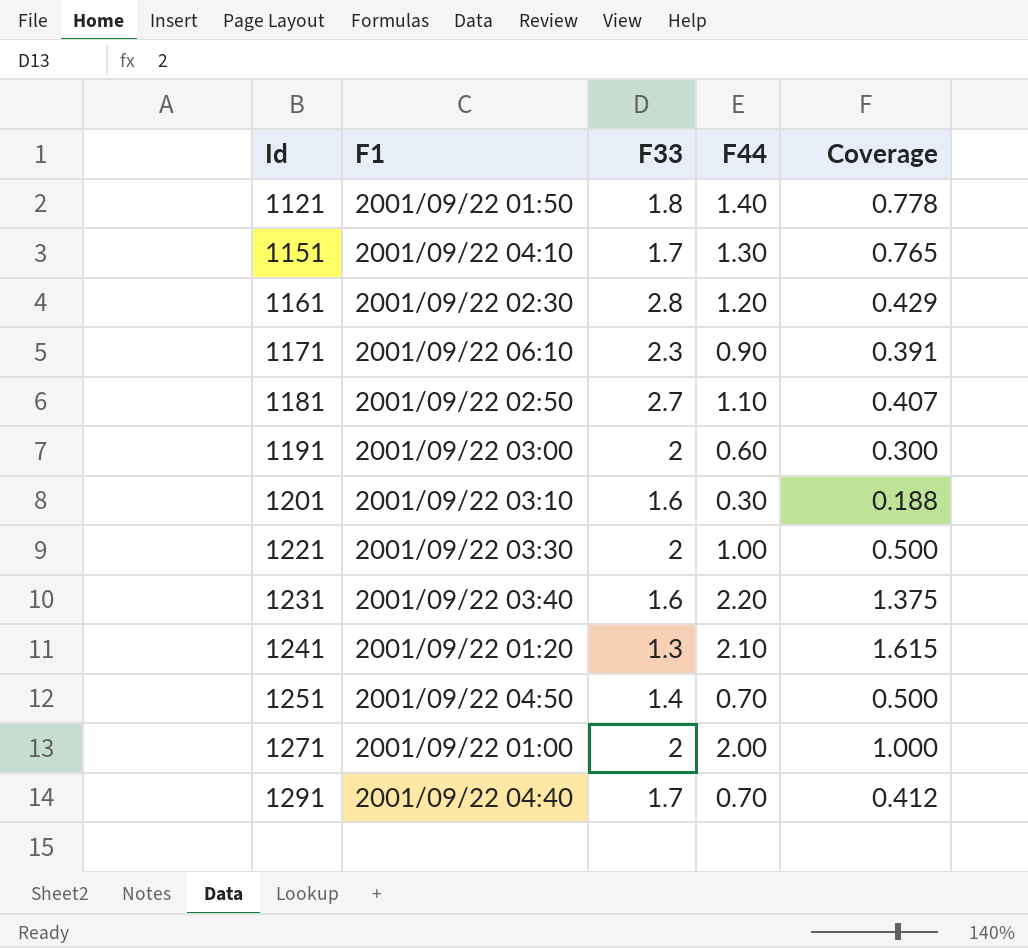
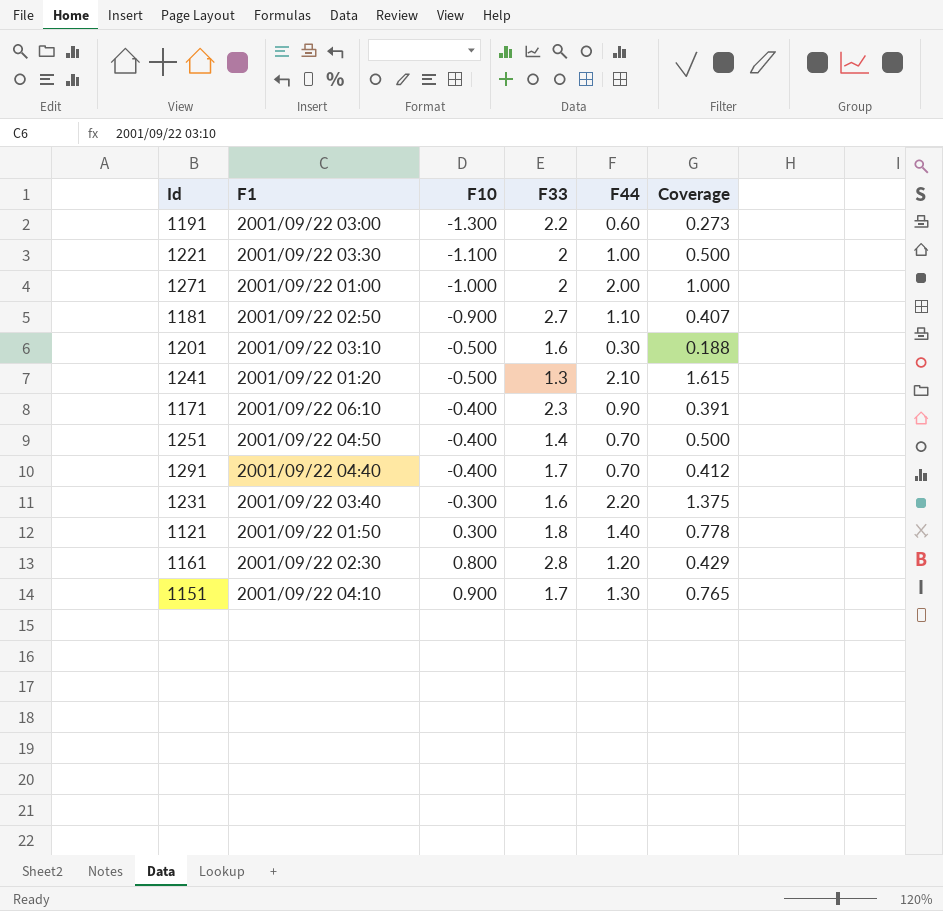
row order: Id ascending -> F10 ascending
column F10 | position: none -> 3
1191 | F33: 2 -> 2.2
1191 | Coverage: 0.300 -> 0.273

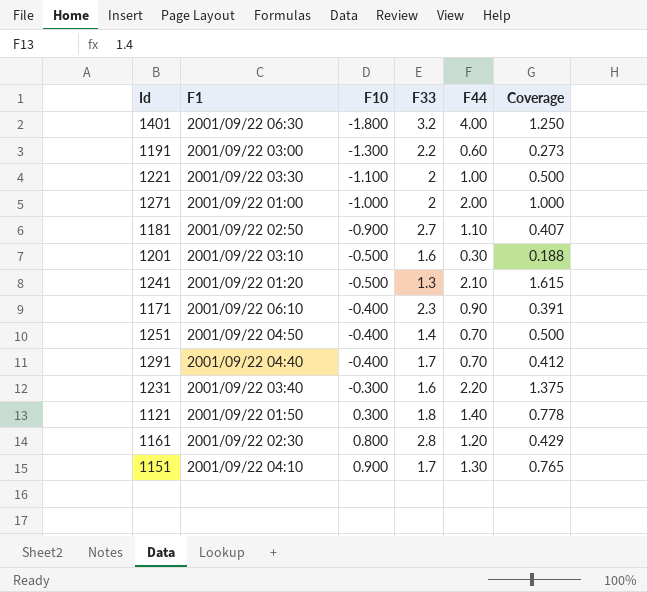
row 1401: none -> 2001/09/22 06:30 | -1.800 | 3.2 | 4.00 | 1.250

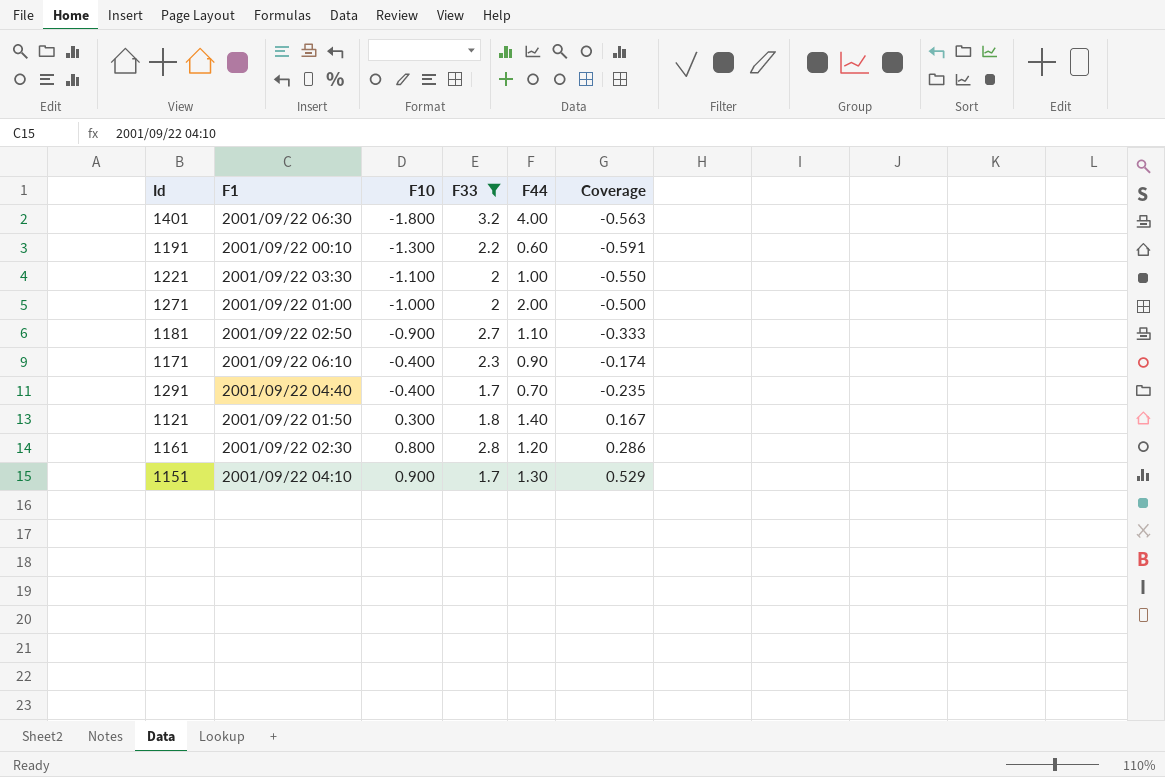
filter: none -> F33 >= 1.7
column Coverage | formula: [F44] / [F33] -> [F10] / [F33]
1191 | F1: 2001/09/22 03:00 -> 2001/09/22 00:10

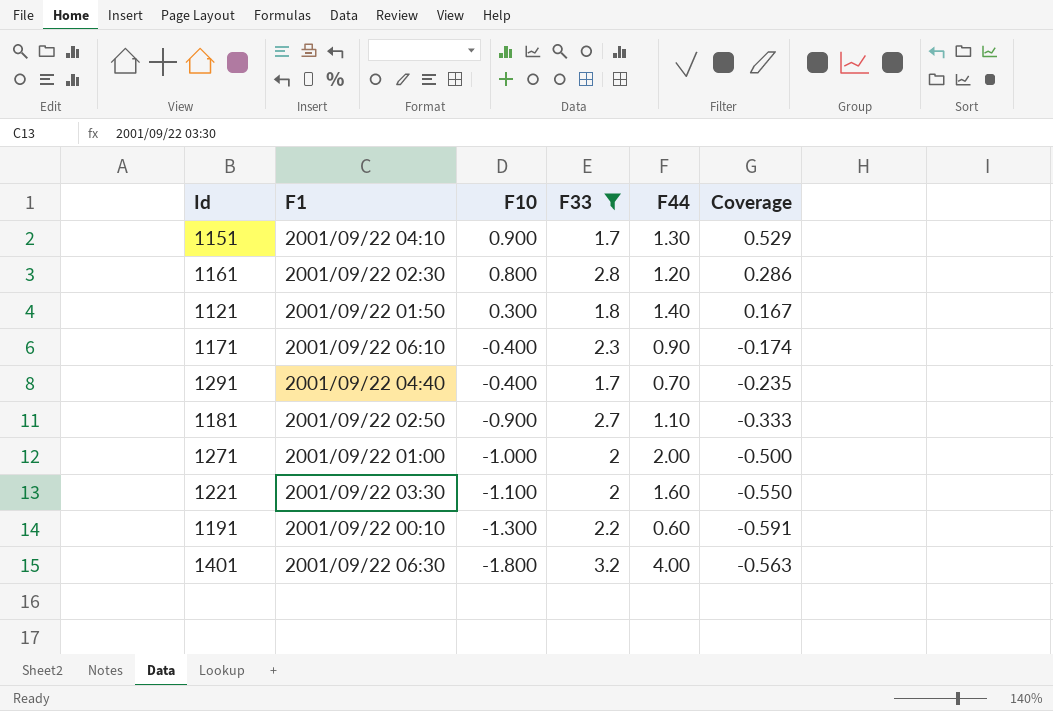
row order: F10 ascending -> F10 descending
1221 | F44: 1.00 -> 1.60

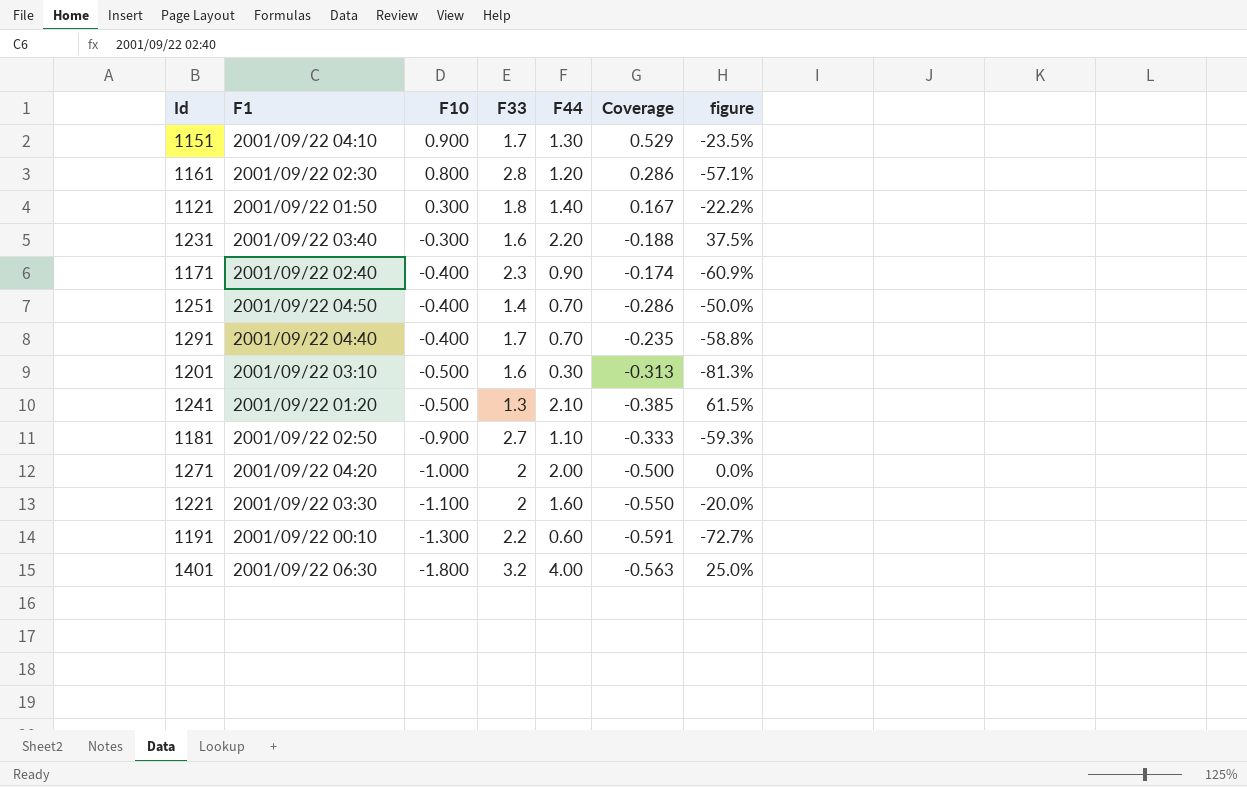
filter: F33 >= 1.7 -> none
column figure | formula: none -> ([F44] - [F33]) / [F33]
1171 | F1: 2001/09/22 06:10 -> 2001/09/22 02:40
1271 | F1: 2001/09/22 01:00 -> 2001/09/22 04:20

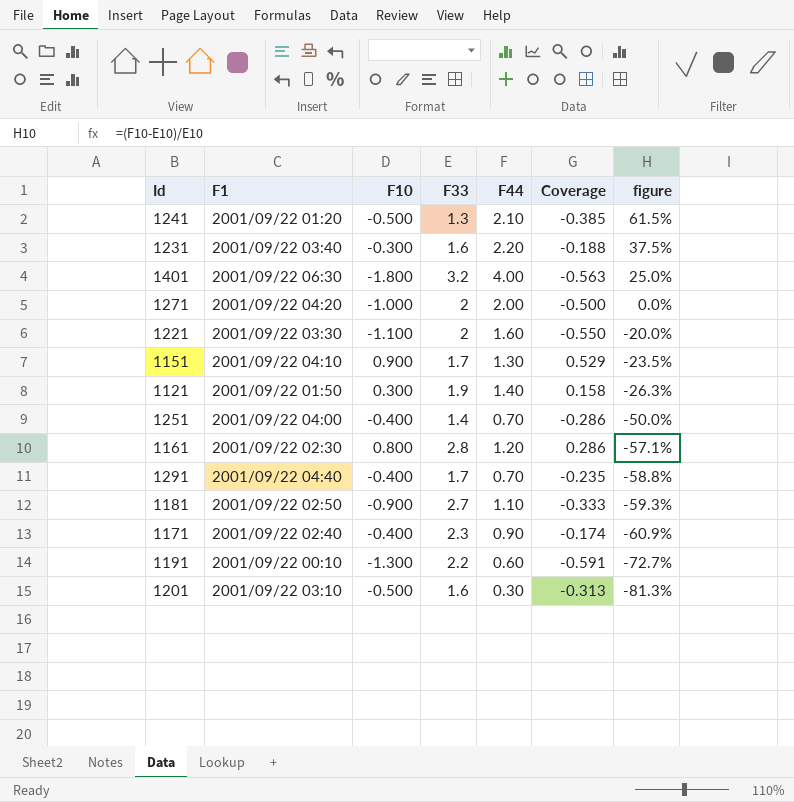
row order: F10 descending -> figure descending
1121 | F33: 1.8 -> 1.9
1121 | Coverage: 0.167 -> 0.158
1121 | figure: -22.2% -> -26.3%
1251 | F1: 2001/09/22 04:50 -> 2001/09/22 04:00

